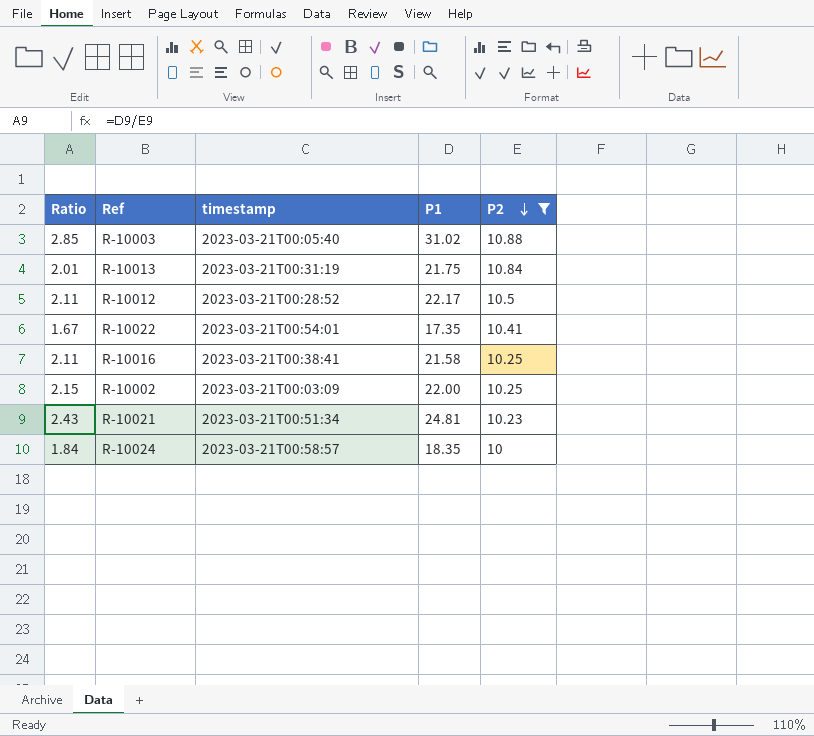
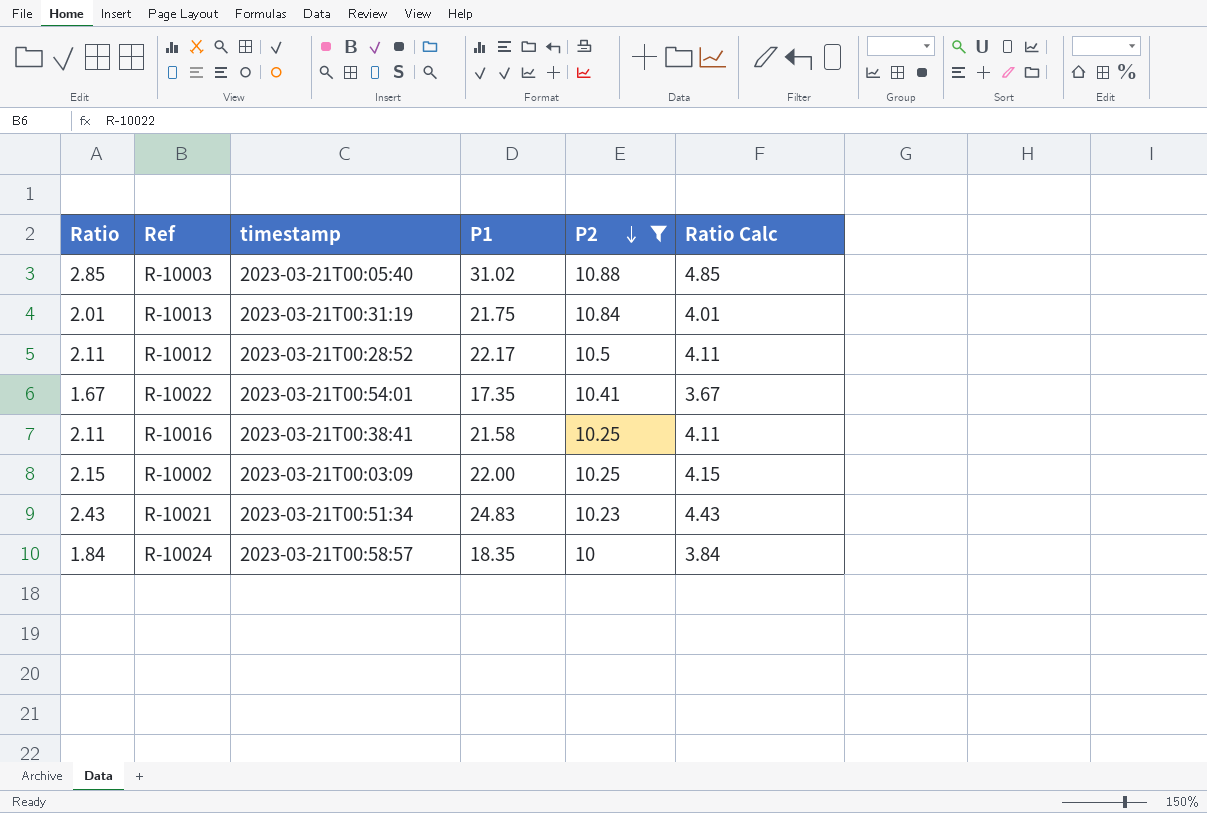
column Ratio Calc | formula: none -> [Ratio] + 2
R-10021 | P1: 24.81 -> 24.83

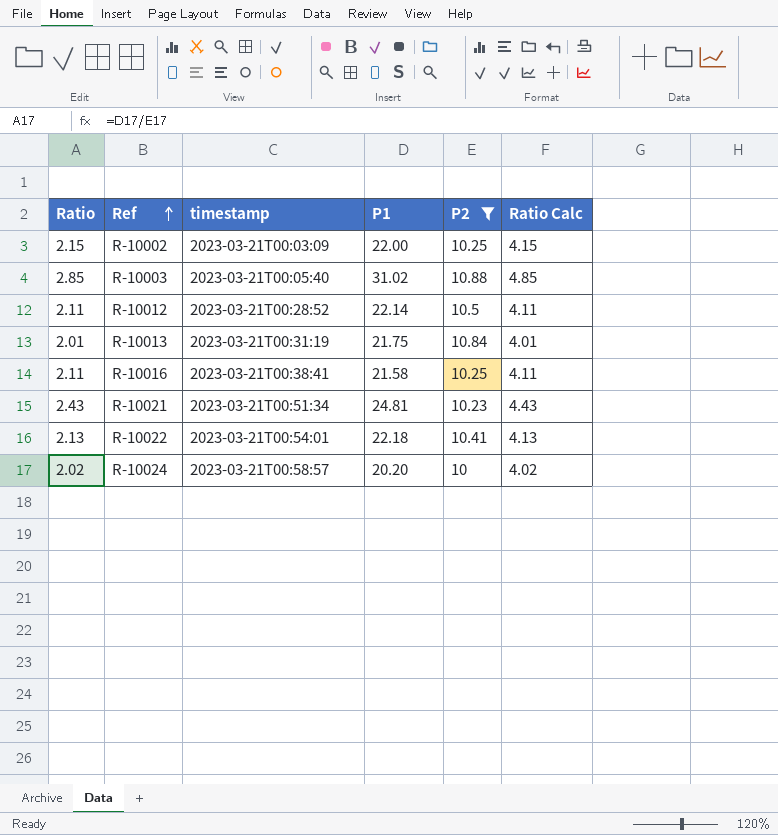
row order: P2 descending -> Ref ascending
R-10012 | P1: 22.17 -> 22.14
R-10021 | P1: 24.83 -> 24.81
R-10022 | Ratio: 1.67 -> 2.13
R-10022 | P1: 17.35 -> 22.18
R-10022 | Ratio Calc: 3.67 -> 4.13
R-10024 | Ratio: 1.84 -> 2.02
R-10024 | P1: 18.35 -> 20.20
R-10024 | Ratio Calc: 3.84 -> 4.02

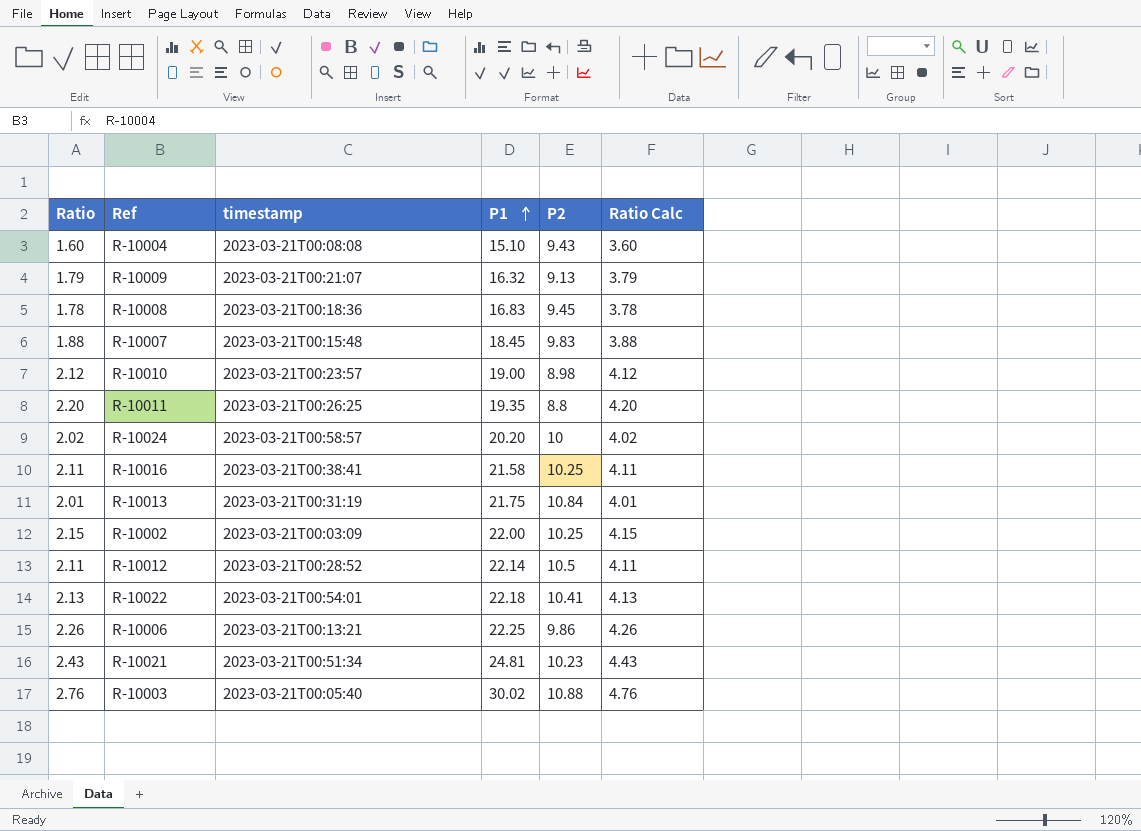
filter: P2 >= 10 -> none
row order: Ref ascending -> P1 ascending
R-10003 | Ratio: 2.85 -> 2.76
R-10003 | P1: 31.02 -> 30.02
R-10003 | Ratio Calc: 4.85 -> 4.76

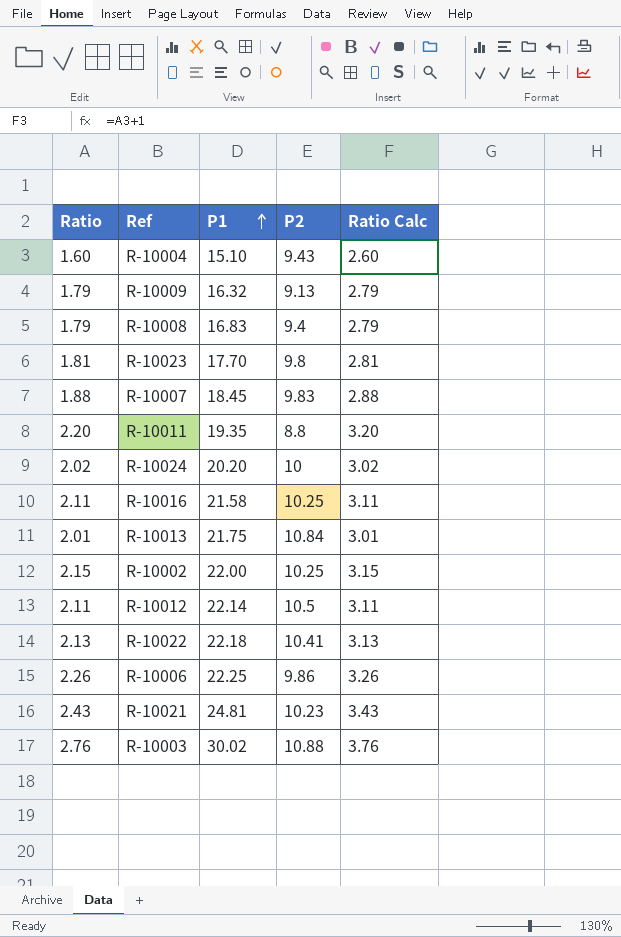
column timestamp | position: 3 -> none
column Ratio Calc | formula: [Ratio] + 2 -> [Ratio] + 1
row R-10010: 2.12 | 2023-03-21T00:23:57 | 19.00 | 8.98 | 4.12 -> none
R-10008 | Ratio: 1.78 -> 1.79
R-10008 | P2: 9.45 -> 9.4
row R-10023: none -> 1.81 | 17.70 | 9.8 | 2.81

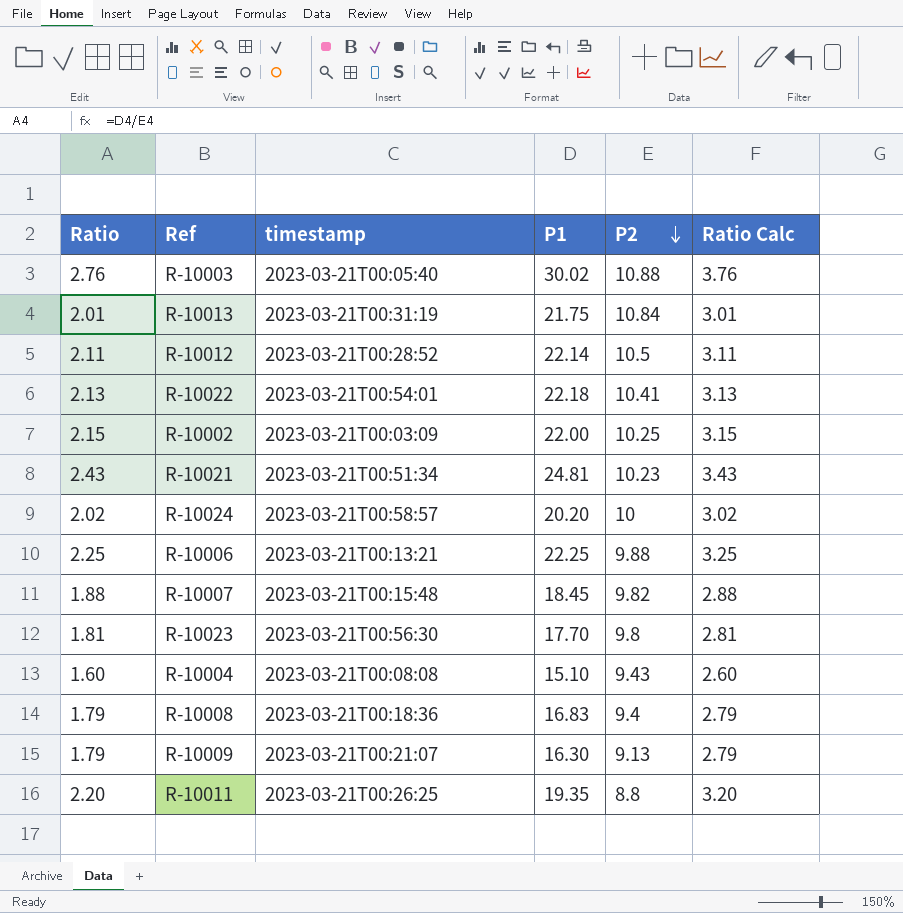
row order: P1 ascending -> P2 descending
column timestamp | position: none -> 3
row R-10016: 2.11 | 21.58 | 10.25 | 3.11 -> none
R-10006 | Ratio: 2.26 -> 2.25
R-10006 | P2: 9.86 -> 9.88
R-10006 | Ratio Calc: 3.26 -> 3.25
R-10007 | P2: 9.83 -> 9.82
R-10009 | P1: 16.32 -> 16.30

